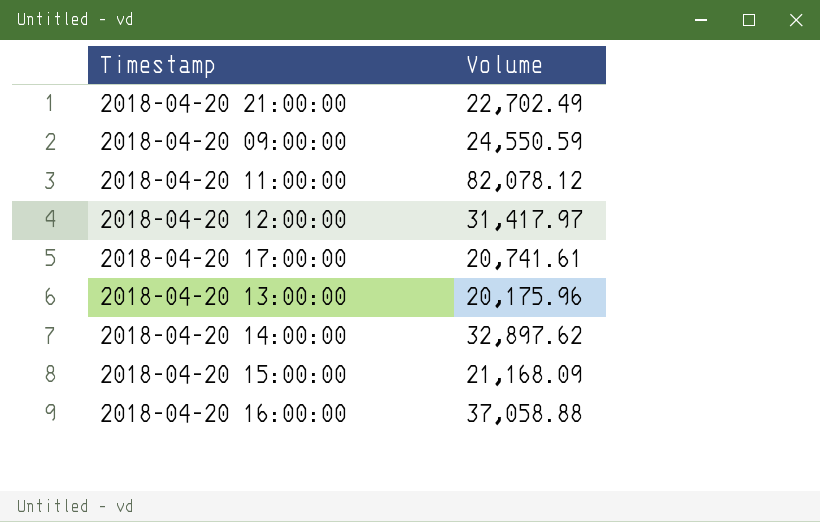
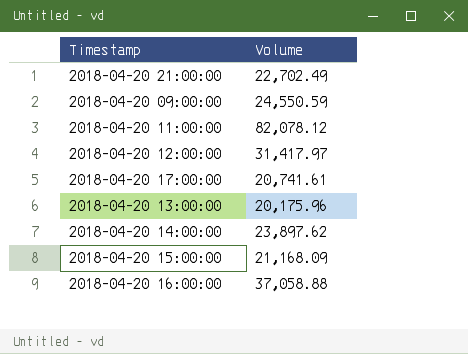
2018-04-20 14:00:00 | Volume: 32,897.62 -> 23,897.62

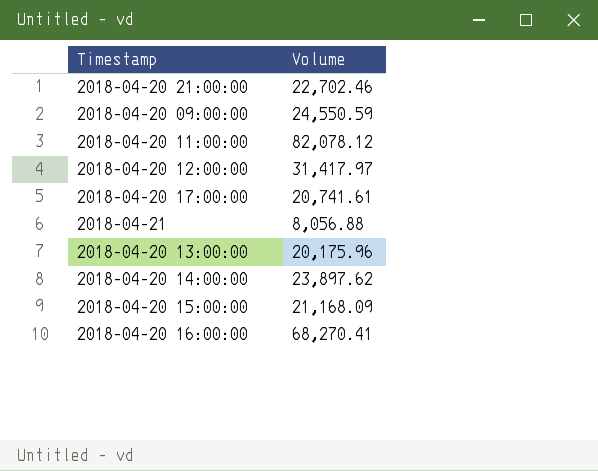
2018-04-20 21:00:00 | Volume: 22,702.49 -> 22,702.46
row 2018-04-21: none -> 8,056.88
2018-04-20 16:00:00 | Volume: 37,058.88 -> 68,270.41

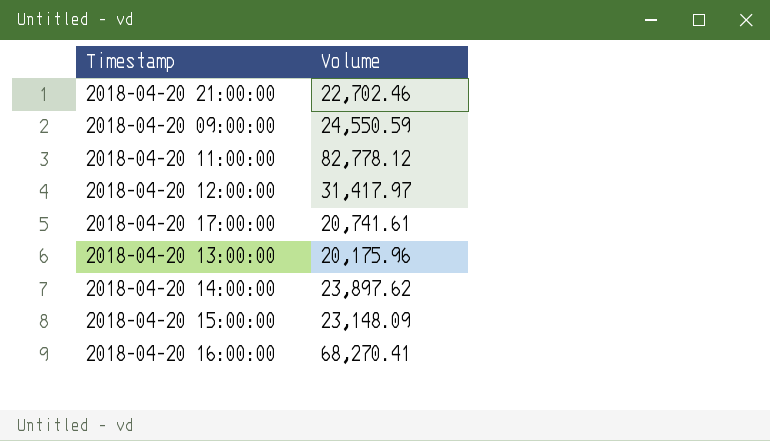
row 2018-04-21: 8,056.88 -> none
2018-04-20 11:00:00 | Volume: 82,078.12 -> 82,778.12
2018-04-20 15:00:00 | Volume: 21,168.09 -> 23,148.09

